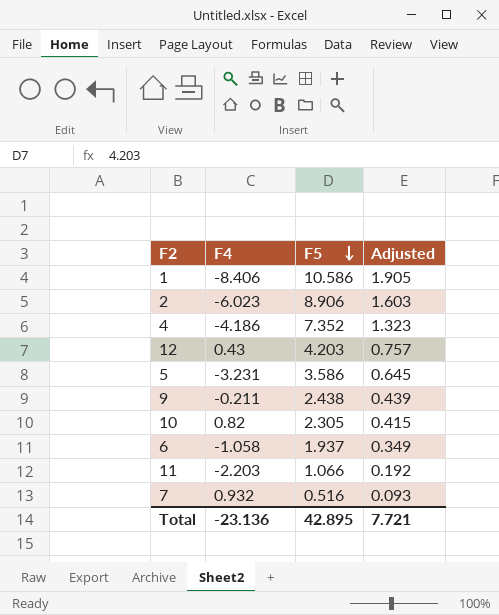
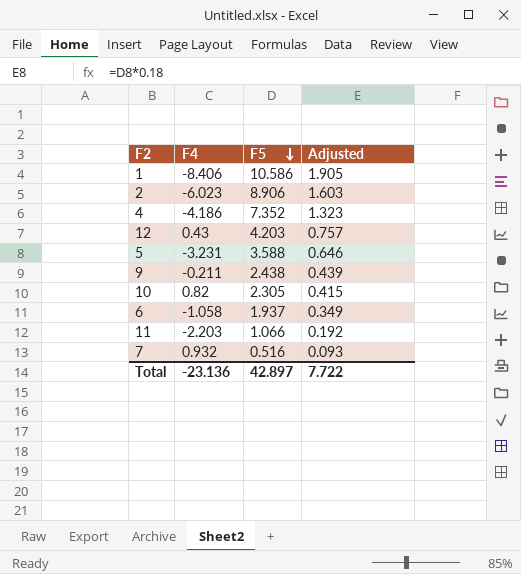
5 | F5: 3.586 -> 3.588
5 | Adjusted: 0.645 -> 0.646
Total | F5: 42.895 -> 42.897
Total | Adjusted: 7.721 -> 7.722

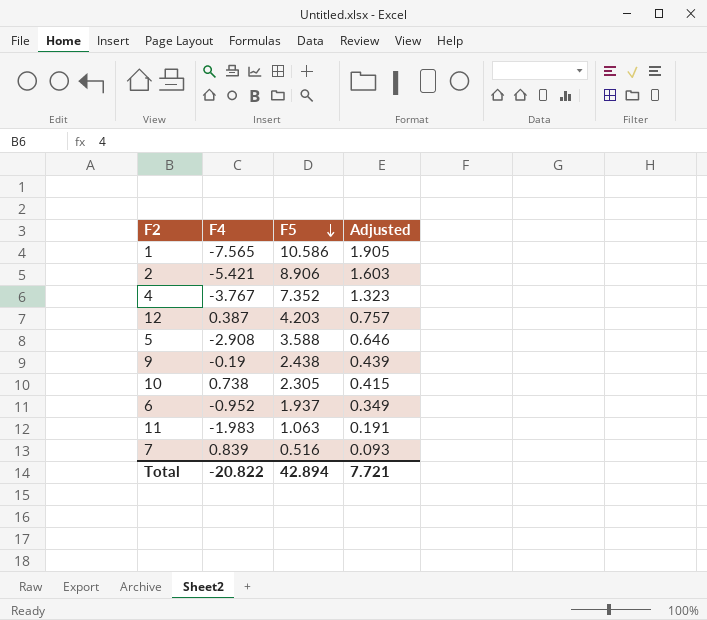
1 | F4: -8.406 -> -7.565
2 | F4: -6.023 -> -5.421
4 | F4: -4.186 -> -3.767
12 | F4: 0.43 -> 0.387
5 | F4: -3.231 -> -2.908
9 | F4: -0.211 -> -0.19
10 | F4: 0.82 -> 0.738
6 | F4: -1.058 -> -0.952
11 | F4: -2.203 -> -1.983
11 | F5: 1.066 -> 1.063
11 | Adjusted: 0.192 -> 0.191
7 | F4: 0.932 -> 0.839
Total | F4: -23.136 -> -20.822
Total | F5: 42.897 -> 42.894
Total | Adjusted: 7.722 -> 7.721

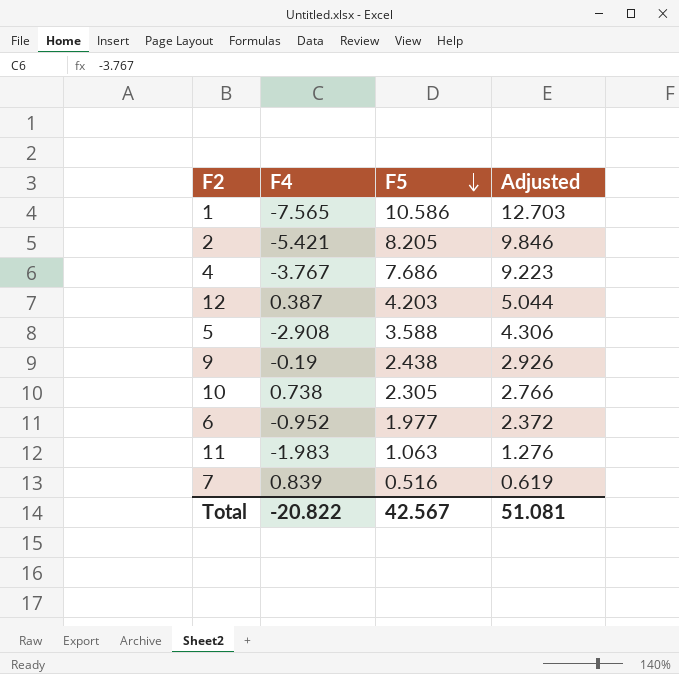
column Adjusted | formula: [F5] * 0.18 -> [F5] * 1.2
2 | F5: 8.906 -> 8.205
4 | F5: 7.352 -> 7.686
6 | F5: 1.937 -> 1.977
Total | F5: 42.894 -> 42.567
Total | Adjusted: 7.721 -> 51.081

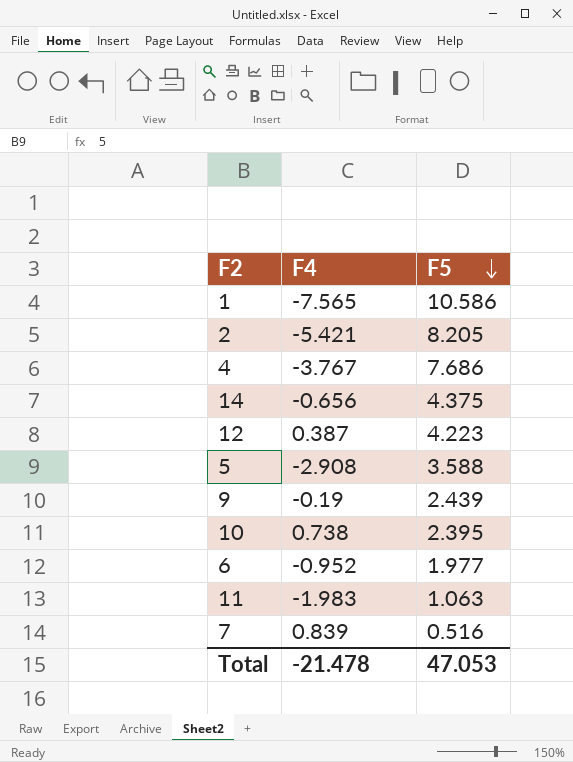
column Adjusted | formula: [F5] * 1.2 -> none
row 14: none -> -0.656 | 4.375
12 | F5: 4.203 -> 4.223
9 | F5: 2.438 -> 2.439
10 | F5: 2.305 -> 2.395
Total | F4: -20.822 -> -21.478
Total | F5: 42.567 -> 47.053

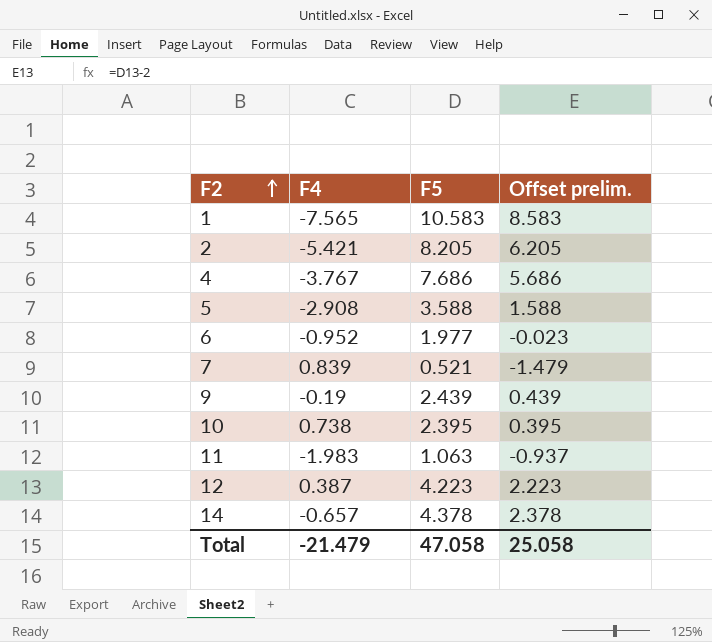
row order: F5 descending -> F2 ascending
column Offset prelim. | formula: none -> [F5] - 2
1 | F5: 10.586 -> 10.583
7 | F5: 0.516 -> 0.521
14 | F4: -0.656 -> -0.657
14 | F5: 4.375 -> 4.378
Total | F4: -21.478 -> -21.479
Total | F5: 47.053 -> 47.058

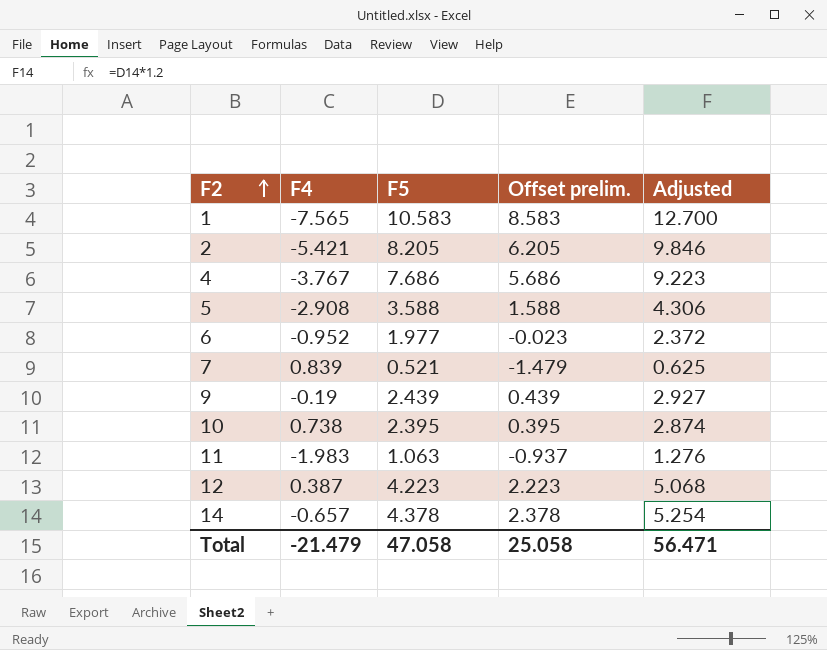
column Adjusted | formula: none -> [F5] * 1.2

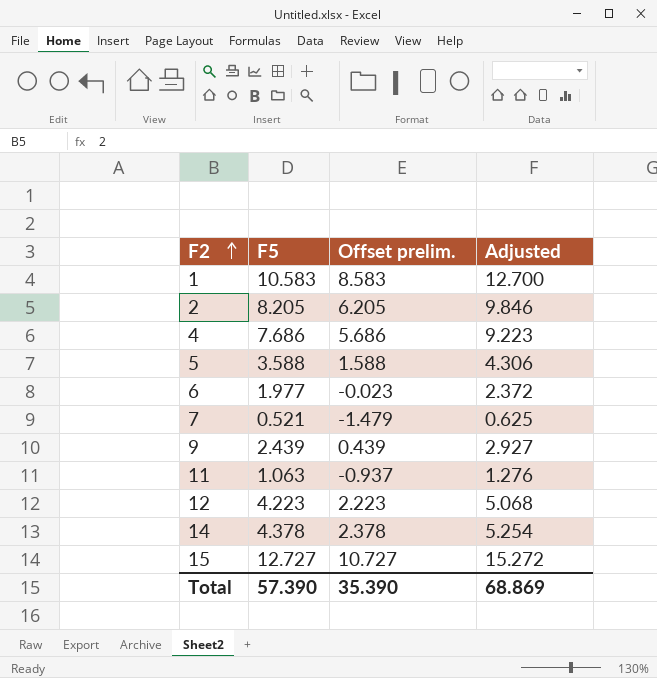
column F4 | position: 2 -> none
row 10: 0.738 | 2.395 | 0.395 | 2.874 -> none
row 15: none -> 12.727 | 10.727 | 15.272
Total | F5: 47.058 -> 57.390
Total | Offset prelim.: 25.058 -> 35.390
Total | Adjusted: 56.471 -> 68.869

